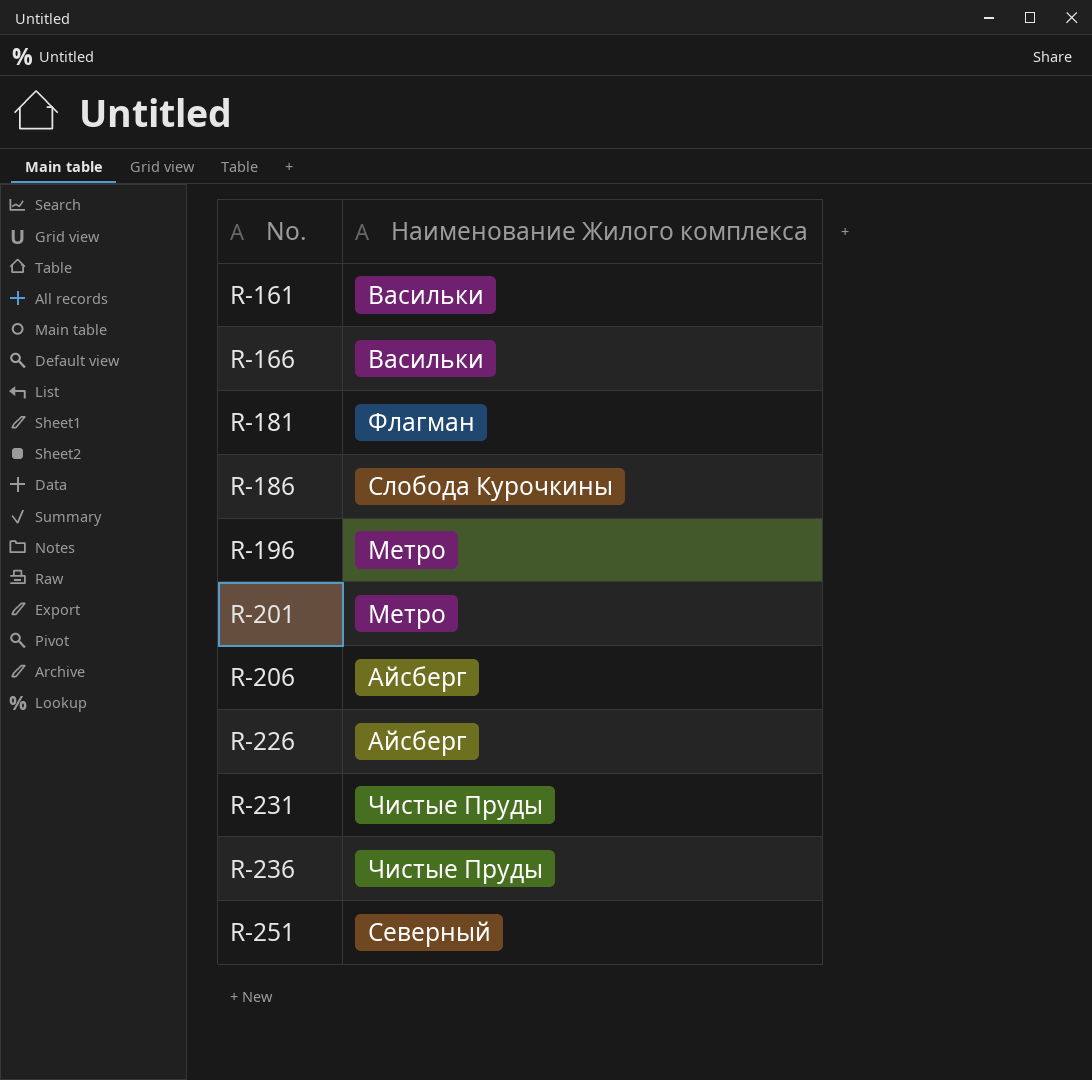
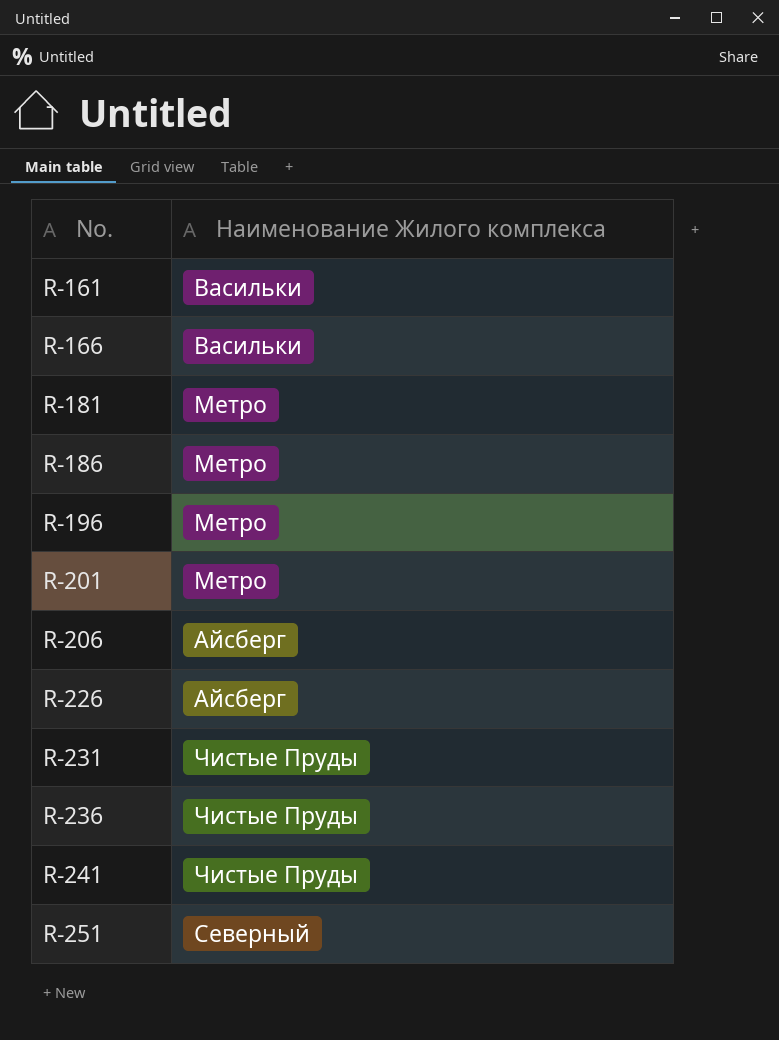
R-181 | Наименование Жилого комплекса: Флагман -> Метро
R-186 | Наименование Жилого комплекса: Слобода Курочкины -> Метро
row R-241: none -> Чистые Пруды

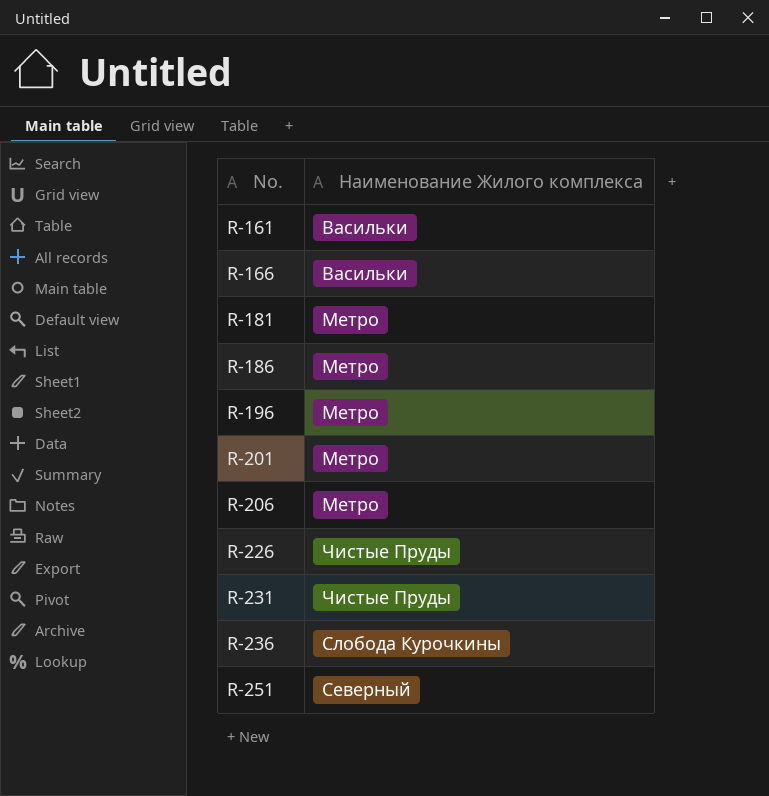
row R-241: Чистые Пруды -> none
R-206 | Наименование Жилого комплекса: Айсберг -> Метро
R-226 | Наименование Жилого комплекса: Айсберг -> Чистые Пруды
R-236 | Наименование Жилого комплекса: Чистые Пруды -> Слобода Курочкины

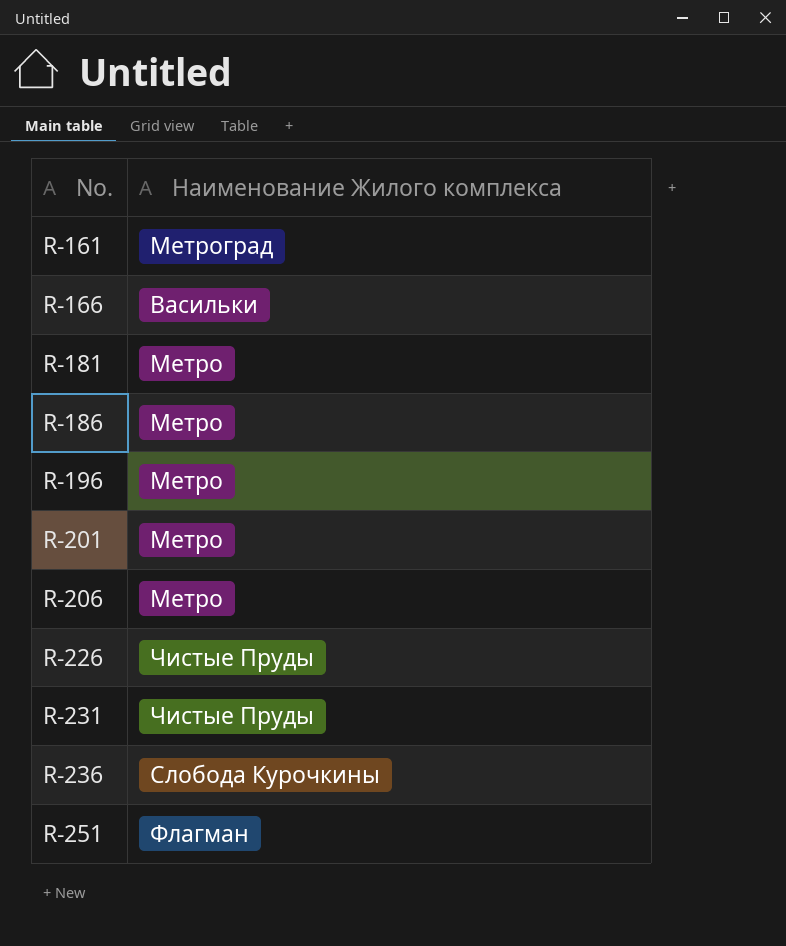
R-161 | Наименование Жилого комплекса: Васильки -> Метроград
R-251 | Наименование Жилого комплекса: Северный -> Флагман

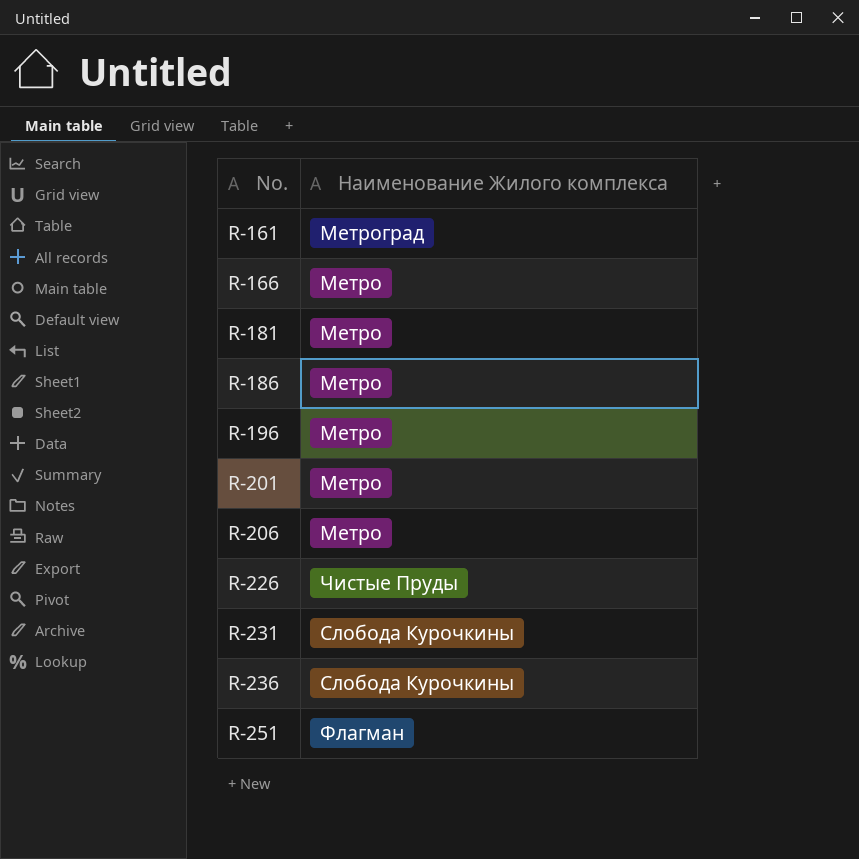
R-166 | Наименование Жилого комплекса: Васильки -> Метро
R-231 | Наименование Жилого комплекса: Чистые Пруды -> Слобода Курочкины

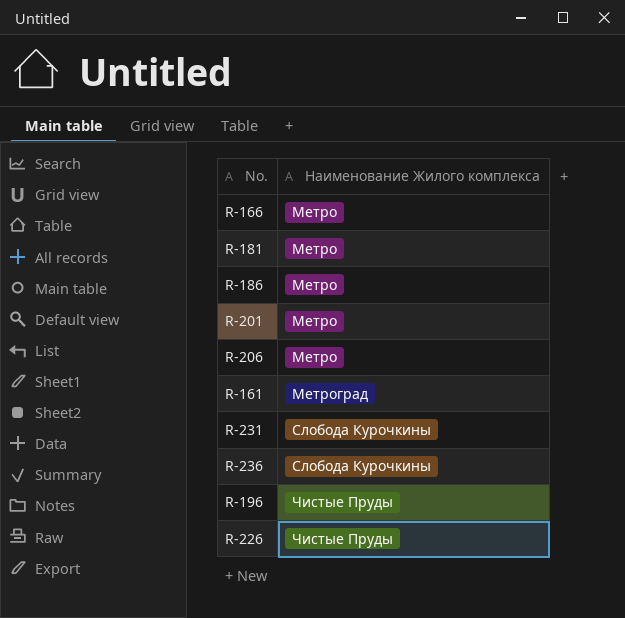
row order: No. ascending -> Наименование Жилого комплекса ascending
row R-251: Флагман -> none
R-196 | Наименование Жилого комплекса: Метро -> Чистые Пруды

